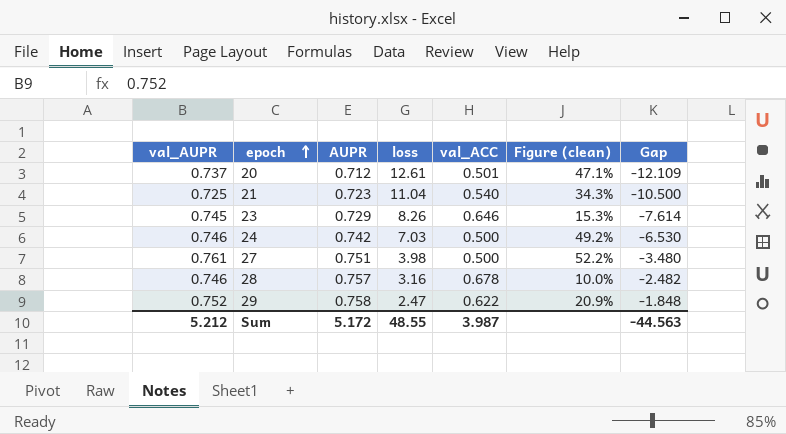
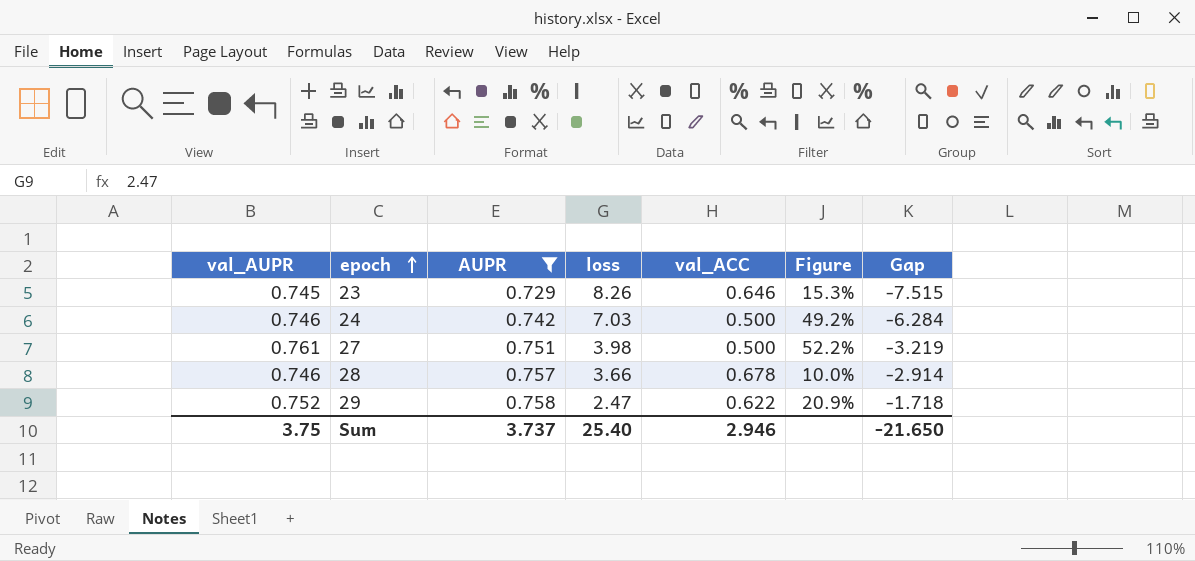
filter: none -> AUPR >= 0.729
column name: Figure (clean) -> Figure
column Gap | formula: [val_ACC] - [loss] -> [val_AUPR] - [loss]
28 | loss: 3.16 -> 3.66
Sum | val_AUPR: 5.212 -> 3.75
Sum | AUPR: 5.172 -> 3.737
Sum | loss: 48.55 -> 25.40
Sum | val_ACC: 3.987 -> 2.946
Sum | Gap: -44.563 -> -21.650

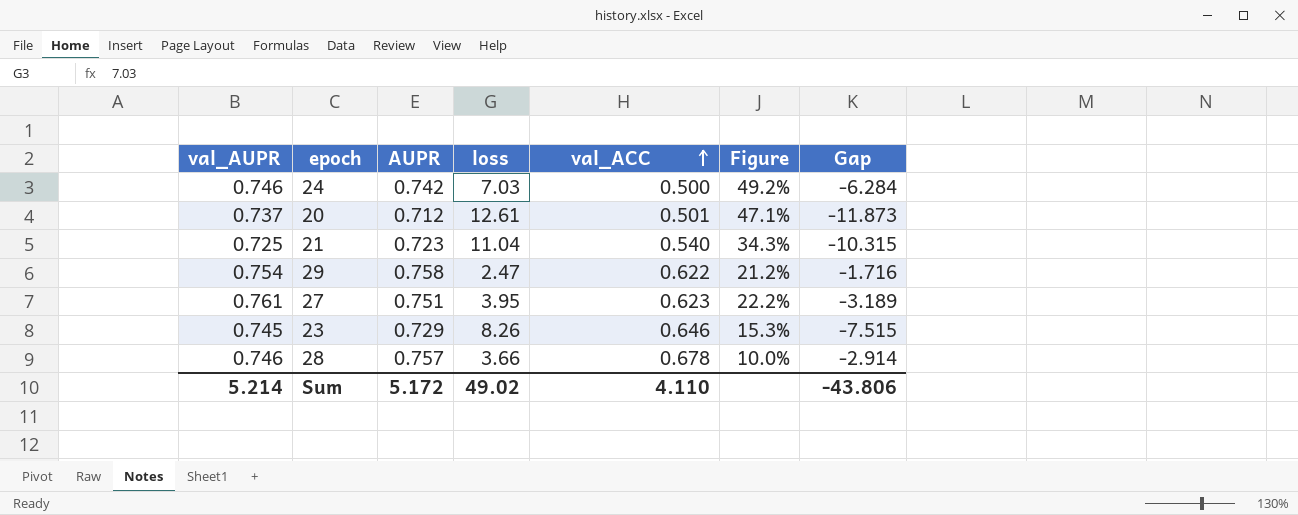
filter: AUPR >= 0.729 -> none
row order: epoch ascending -> val_ACC ascending
29 | val_AUPR: 0.752 -> 0.754
29 | Figure: 20.9% -> 21.2%
29 | Gap: -1.718 -> -1.716
27 | loss: 3.98 -> 3.95
27 | val_ACC: 0.500 -> 0.623
27 | Figure: 52.2% -> 22.2%
27 | Gap: -3.219 -> -3.189
Sum | val_AUPR: 3.75 -> 5.214
Sum | AUPR: 3.737 -> 5.172
Sum | loss: 25.40 -> 49.02
Sum | val_ACC: 2.946 -> 4.110
Sum | Gap: -21.650 -> -43.806

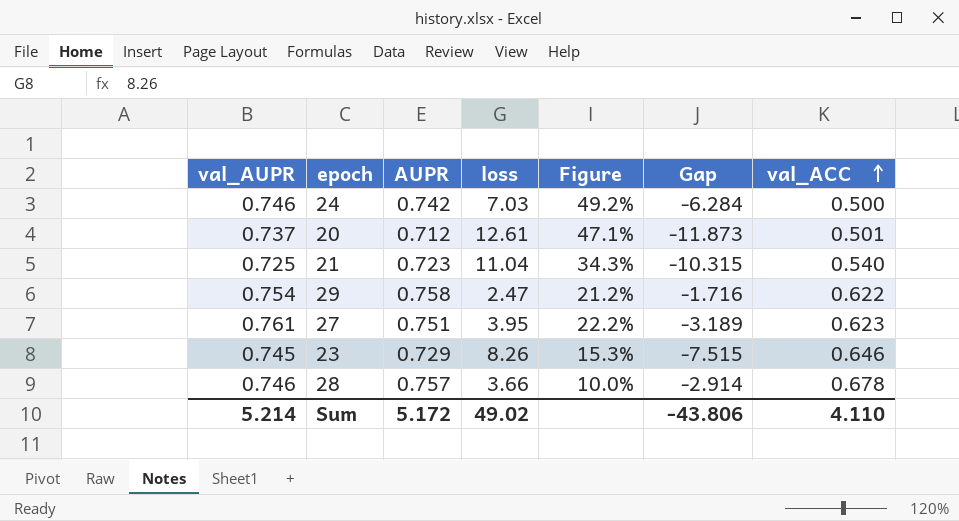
column val_ACC | position: 5 -> 7

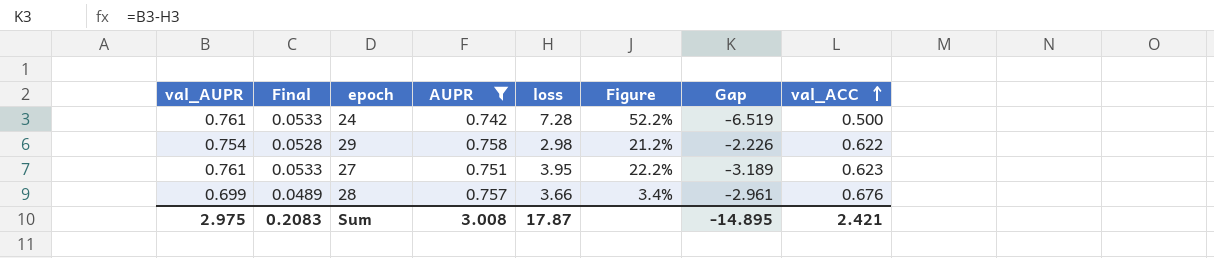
filter: none -> AUPR >= 0.742
column Final | formula: none -> [val_AUPR] * 0.07
24 | val_AUPR: 0.746 -> 0.761
24 | loss: 7.03 -> 7.28
24 | Figure: 49.2% -> 52.2%
24 | Gap: -6.284 -> -6.519
29 | loss: 2.47 -> 2.98
29 | Gap: -1.716 -> -2.226
28 | val_AUPR: 0.746 -> 0.699
28 | Figure: 10.0% -> 3.4%
28 | Gap: -2.914 -> -2.961
28 | val_ACC: 0.678 -> 0.676
Sum | val_AUPR: 5.214 -> 2.975
Sum | AUPR: 5.172 -> 3.008
Sum | loss: 49.02 -> 17.87
Sum | Gap: -43.806 -> -14.895
Sum | val_ACC: 4.110 -> 2.421

